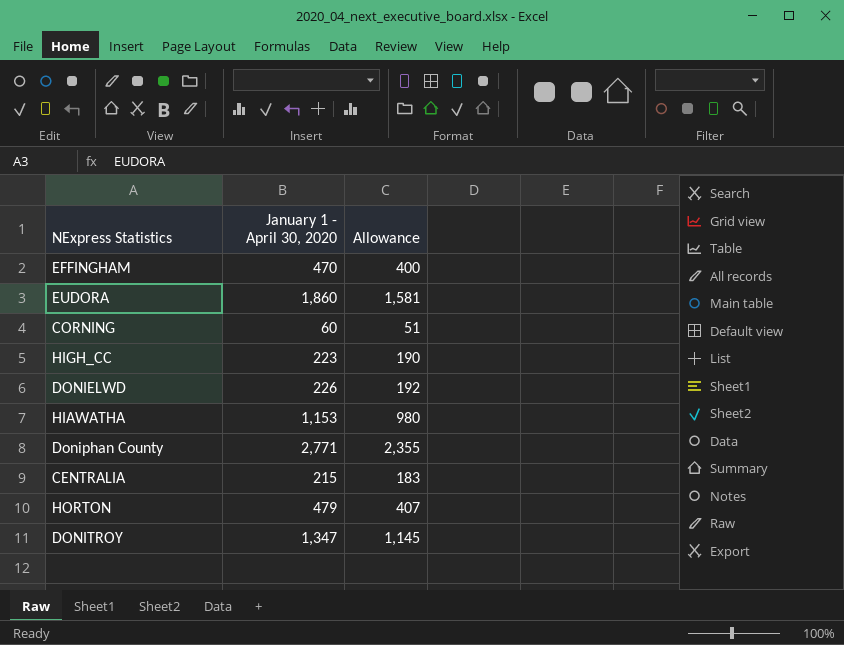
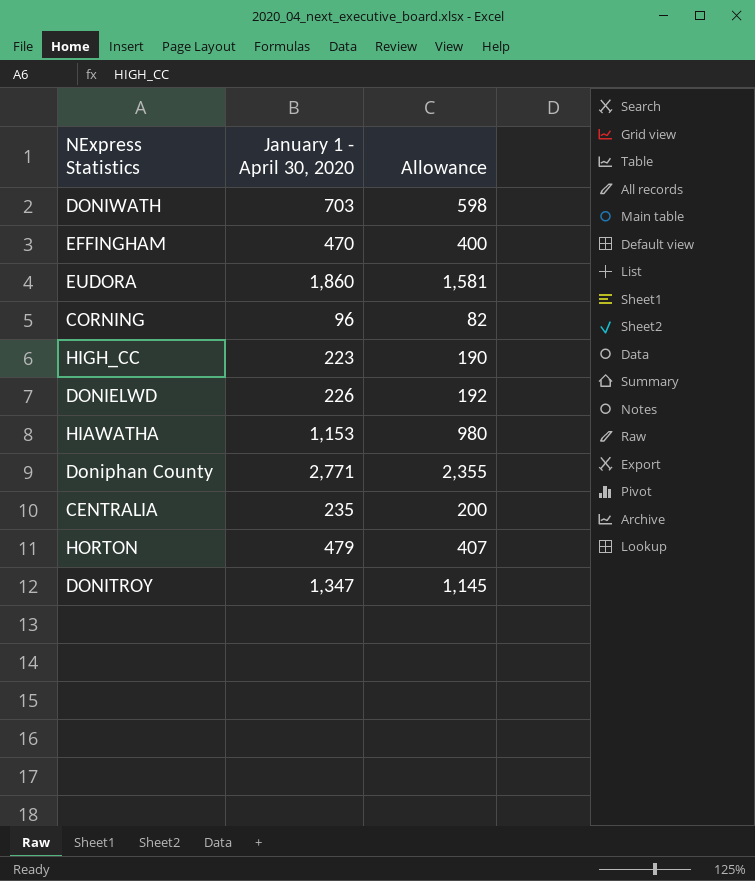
row DONIWATH: none -> 703 | 598
CORNING | January 1 - April 30, 2020: 60 -> 96
CORNING | Allowance: 51 -> 82
CENTRALIA | January 1 - April 30, 2020: 215 -> 235
CENTRALIA | Allowance: 183 -> 200

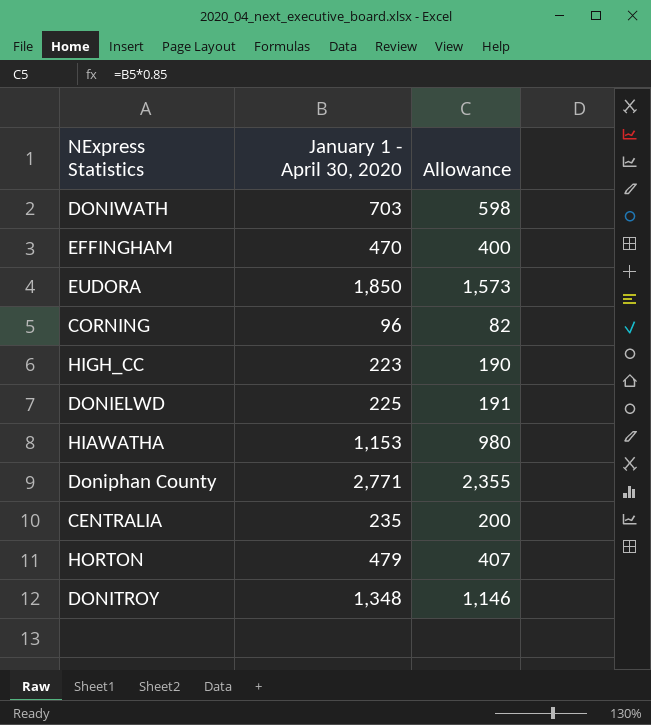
EUDORA | January 1 - April 30, 2020: 1,860 -> 1,850
EUDORA | Allowance: 1,581 -> 1,573
DONIELWD | January 1 - April 30, 2020: 226 -> 225
DONIELWD | Allowance: 192 -> 191
DONITROY | January 1 - April 30, 2020: 1,347 -> 1,348
DONITROY | Allowance: 1,145 -> 1,146

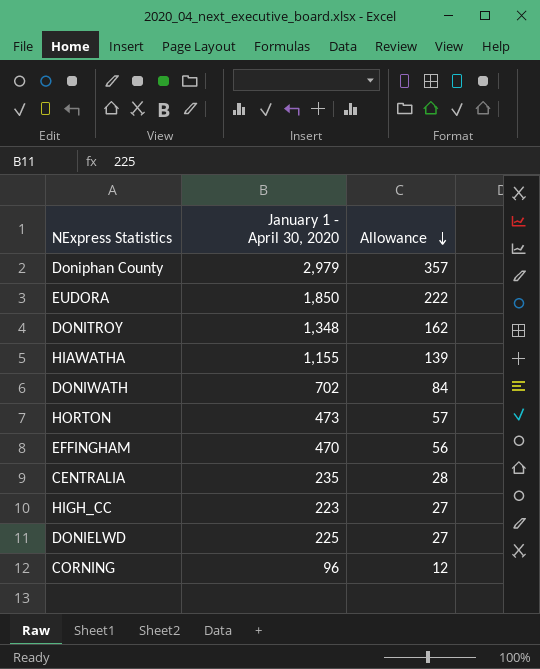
row order: none -> Allowance descending
column Allowance | formula: [January 1 - April 30, 2020] * 0.85 -> [January 1 - April 30, 2020] * 0.12
Doniphan County | January 1 - April 30, 2020: 2,771 -> 2,979
HIAWATHA | January 1 - April 30, 2020: 1,153 -> 1,155
DONIWATH | January 1 - April 30, 2020: 703 -> 702
HORTON | January 1 - April 30, 2020: 479 -> 473

